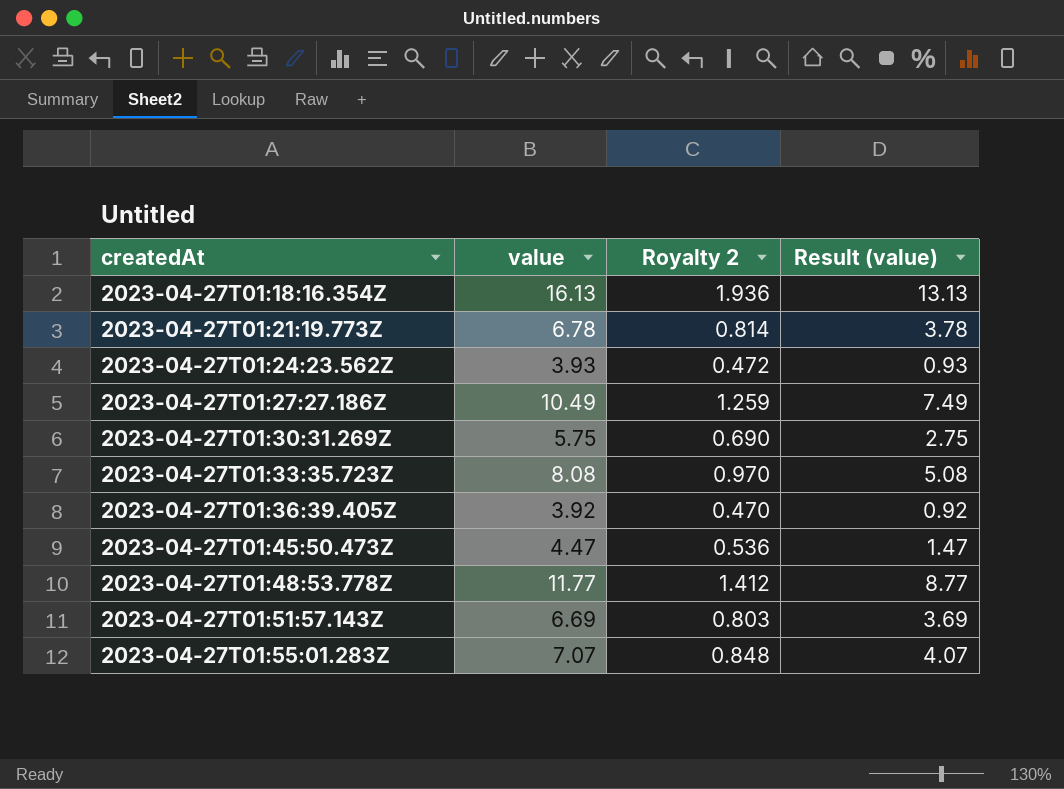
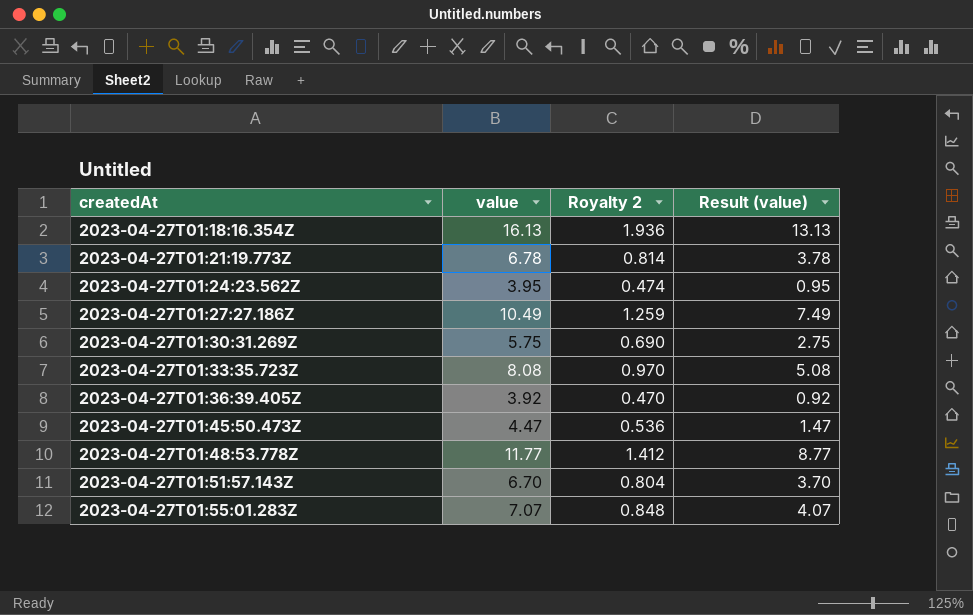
2023-04-27T01:24:23.562Z | value: 3.93 -> 3.95
2023-04-27T01:24:23.562Z | Royalty 2: 0.472 -> 0.474
2023-04-27T01:24:23.562Z | Result (value): 0.93 -> 0.95
2023-04-27T01:51:57.143Z | value: 6.69 -> 6.70
2023-04-27T01:51:57.143Z | Royalty 2: 0.803 -> 0.804
2023-04-27T01:51:57.143Z | Result (value): 3.69 -> 3.70

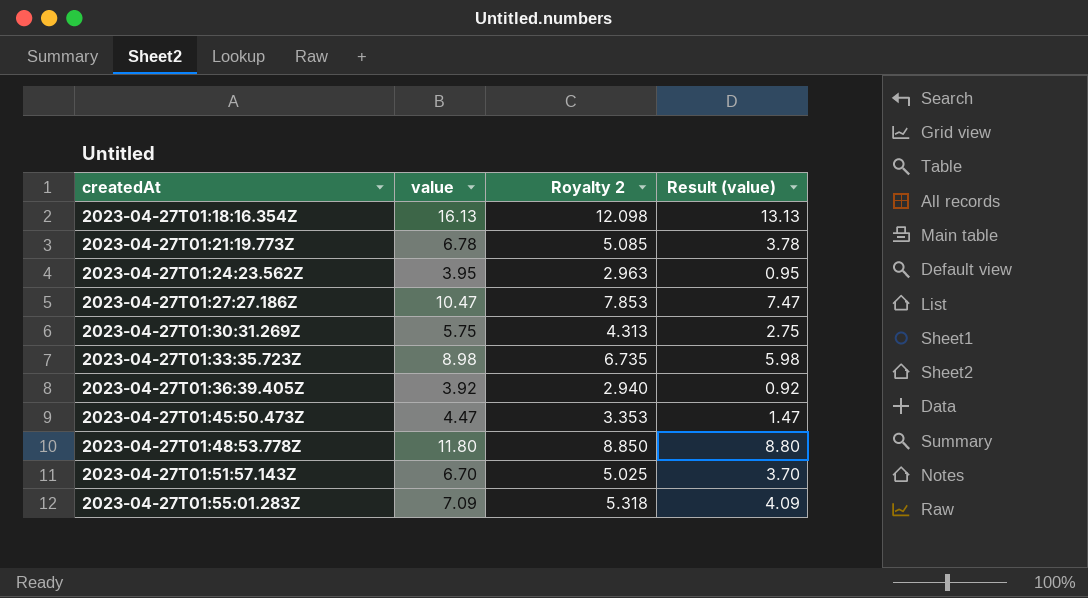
column Royalty 2 | formula: [value] * 0.12 -> [value] * 0.75
2023-04-27T01:27:27.186Z | value: 10.49 -> 10.47
2023-04-27T01:27:27.186Z | Result (value): 7.49 -> 7.47
2023-04-27T01:33:35.723Z | value: 8.08 -> 8.98
2023-04-27T01:33:35.723Z | Result (value): 5.08 -> 5.98
2023-04-27T01:48:53.778Z | value: 11.77 -> 11.80
2023-04-27T01:48:53.778Z | Result (value): 8.77 -> 8.80
2023-04-27T01:55:01.283Z | value: 7.07 -> 7.09
2023-04-27T01:55:01.283Z | Result (value): 4.07 -> 4.09

